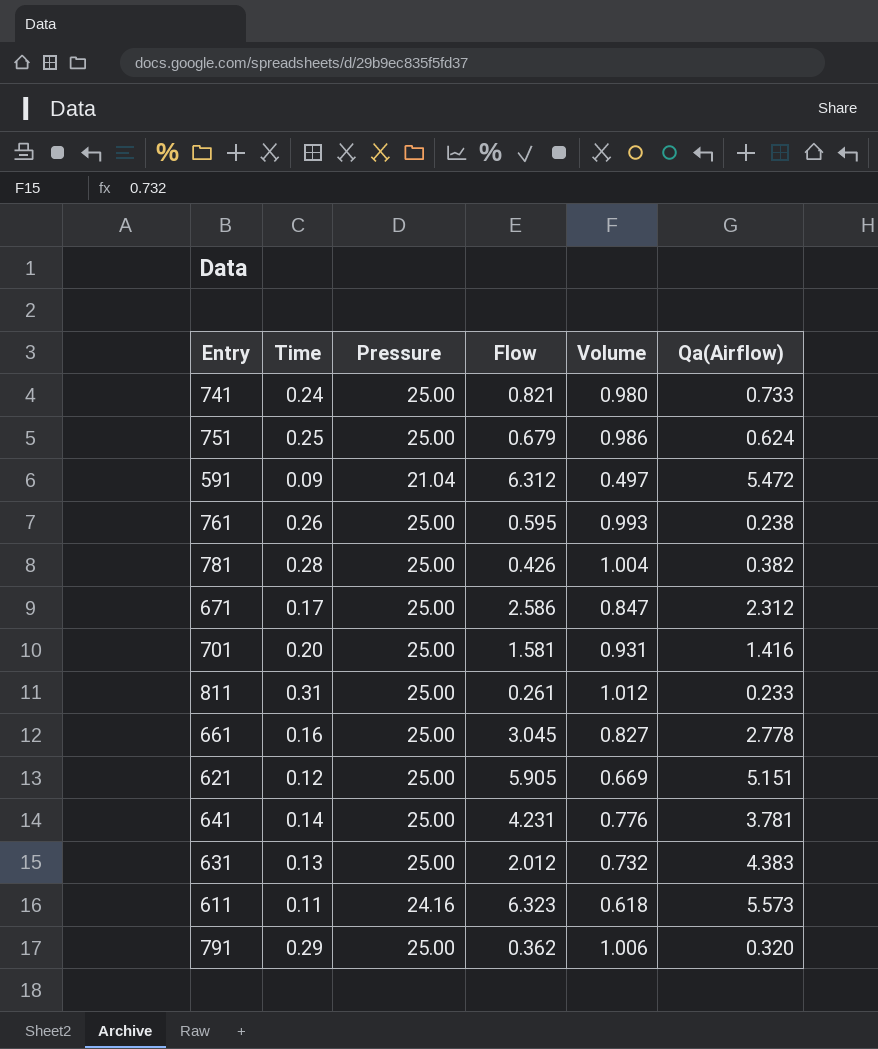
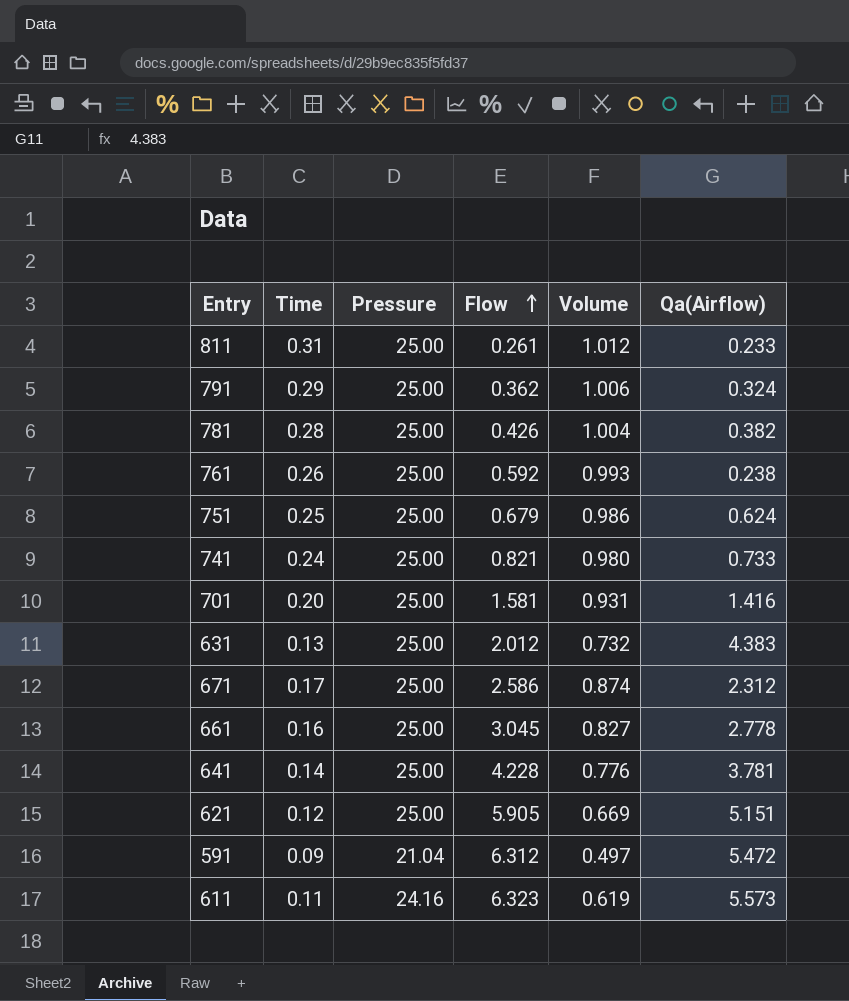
row order: none -> Flow ascending
791 | Qa(Airflow): 0.320 -> 0.324
761 | Flow: 0.595 -> 0.592
671 | Volume: 0.847 -> 0.874
641 | Flow: 4.231 -> 4.228
611 | Volume: 0.618 -> 0.619

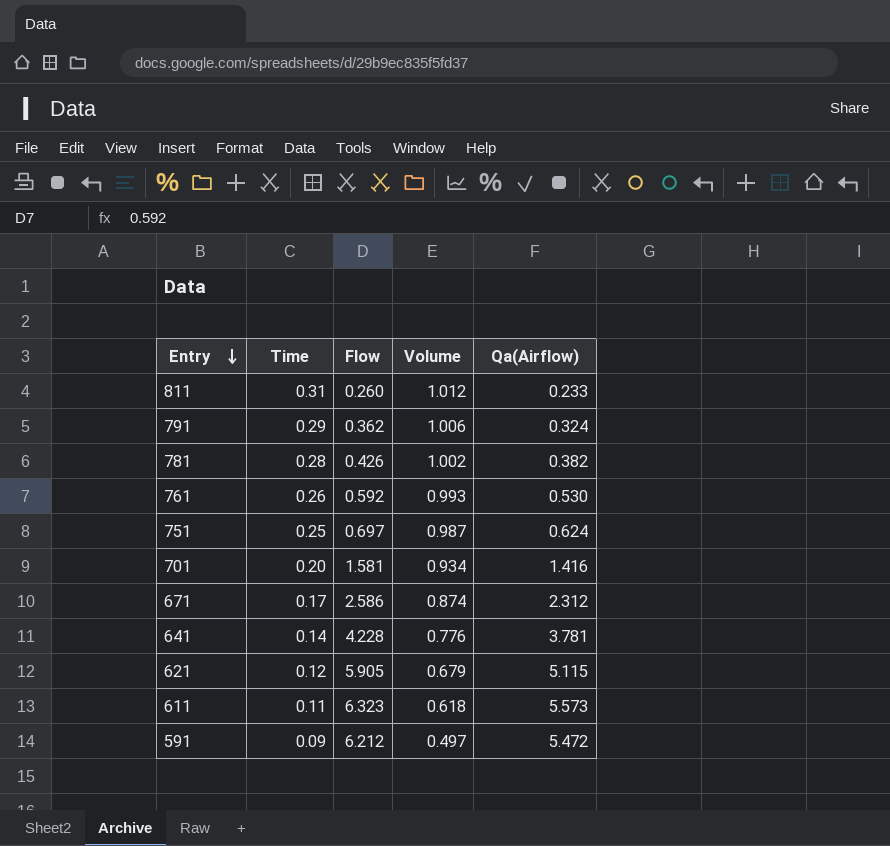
row order: Flow ascending -> Entry descending
column Pressure | position: 3 -> none
row 741: 0.24 | 25.00 | 0.821 | 0.980 | 0.733 -> none
row 631: 0.13 | 25.00 | 2.012 | 0.732 | 4.383 -> none
row 661: 0.16 | 25.00 | 3.045 | 0.827 | 2.778 -> none
811 | Flow: 0.261 -> 0.260
781 | Volume: 1.004 -> 1.002
761 | Qa(Airflow): 0.238 -> 0.530
751 | Flow: 0.679 -> 0.697
751 | Volume: 0.986 -> 0.987
701 | Volume: 0.931 -> 0.934
621 | Volume: 0.669 -> 0.679
621 | Qa(Airflow): 5.151 -> 5.115
611 | Volume: 0.619 -> 0.618
591 | Flow: 6.312 -> 6.212

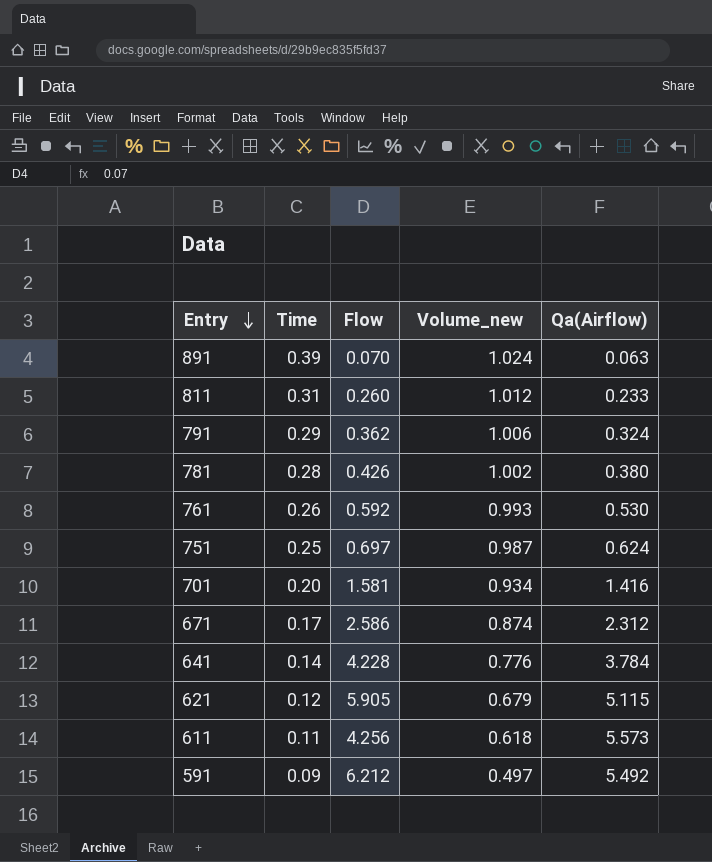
column name: Volume -> Volume_new
row 891: none -> 0.39 | 0.070 | 1.024 | 0.063
781 | Qa(Airflow): 0.382 -> 0.380
641 | Qa(Airflow): 3.781 -> 3.784
611 | Flow: 6.323 -> 4.256
591 | Qa(Airflow): 5.472 -> 5.492

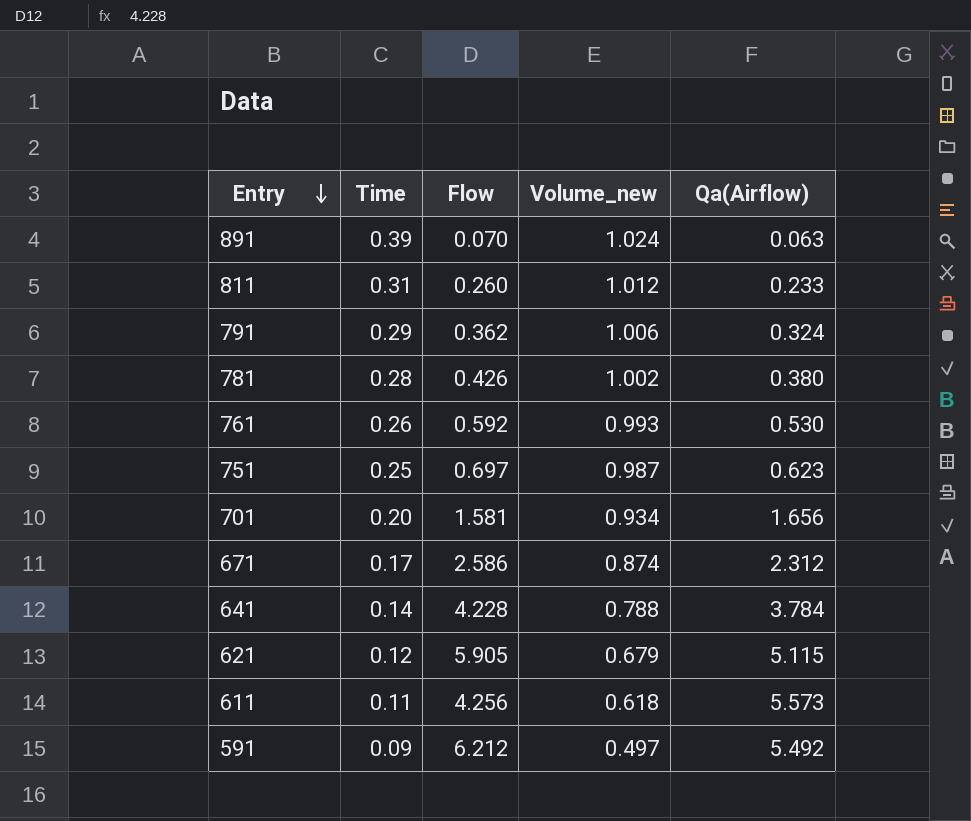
751 | Qa(Airflow): 0.624 -> 0.623
701 | Qa(Airflow): 1.416 -> 1.656
641 | Volume_new: 0.776 -> 0.788

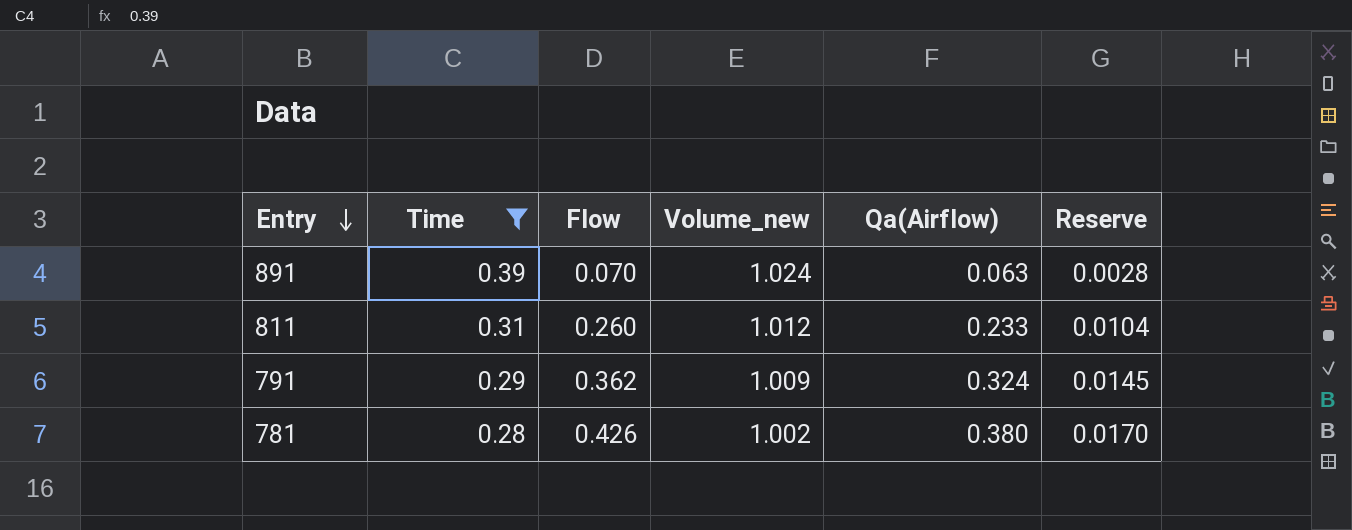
filter: none -> Time >= 0.28
column Reserve | formula: none -> [Flow] * 0.04
791 | Volume_new: 1.006 -> 1.009

